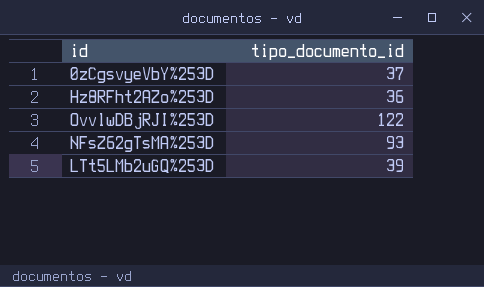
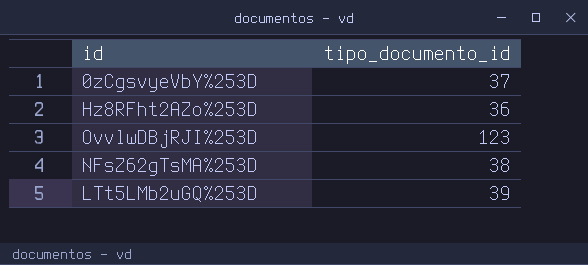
OvvlwDBjRJI%253D | tipo_documento_id: 122 -> 123
NFsZ62gTsMA%253D | tipo_documento_id: 93 -> 38

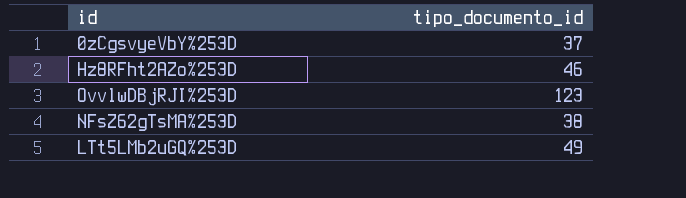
Hz8RFht2AZo%253D | tipo_documento_id: 36 -> 46
LTt5LMb2uGQ%253D | tipo_documento_id: 39 -> 49

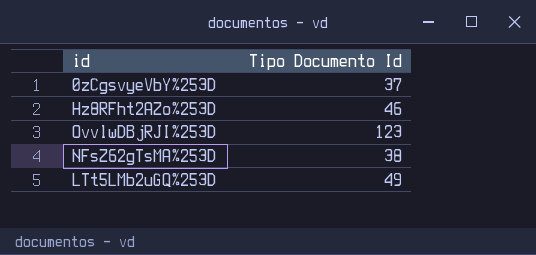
column name: tipo_documento_id -> Tipo Documento Id

